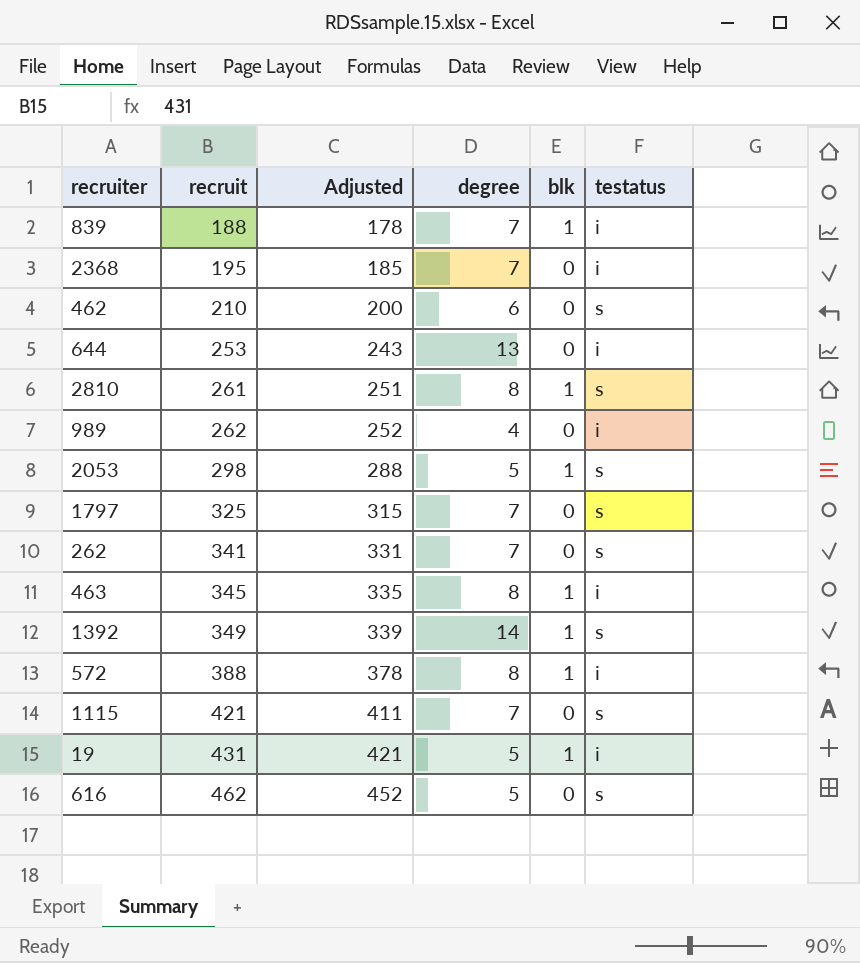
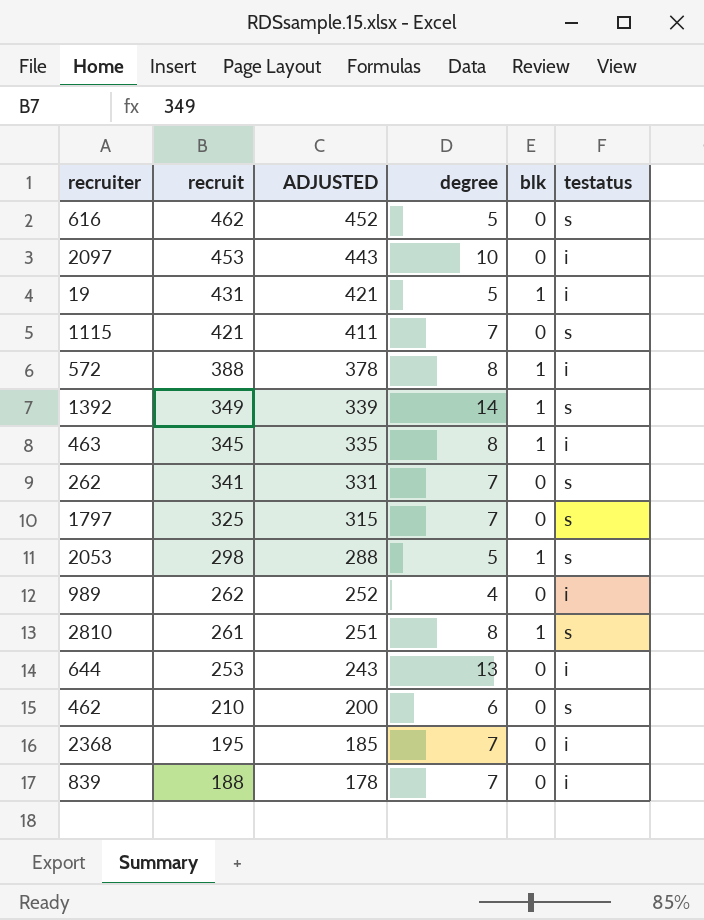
row order: recruit ascending -> recruit descending
column name: Adjusted -> ADJUSTED
row 2097: none -> 453 | 443 | 10 | 0 | i
839 | blk: 1 -> 0

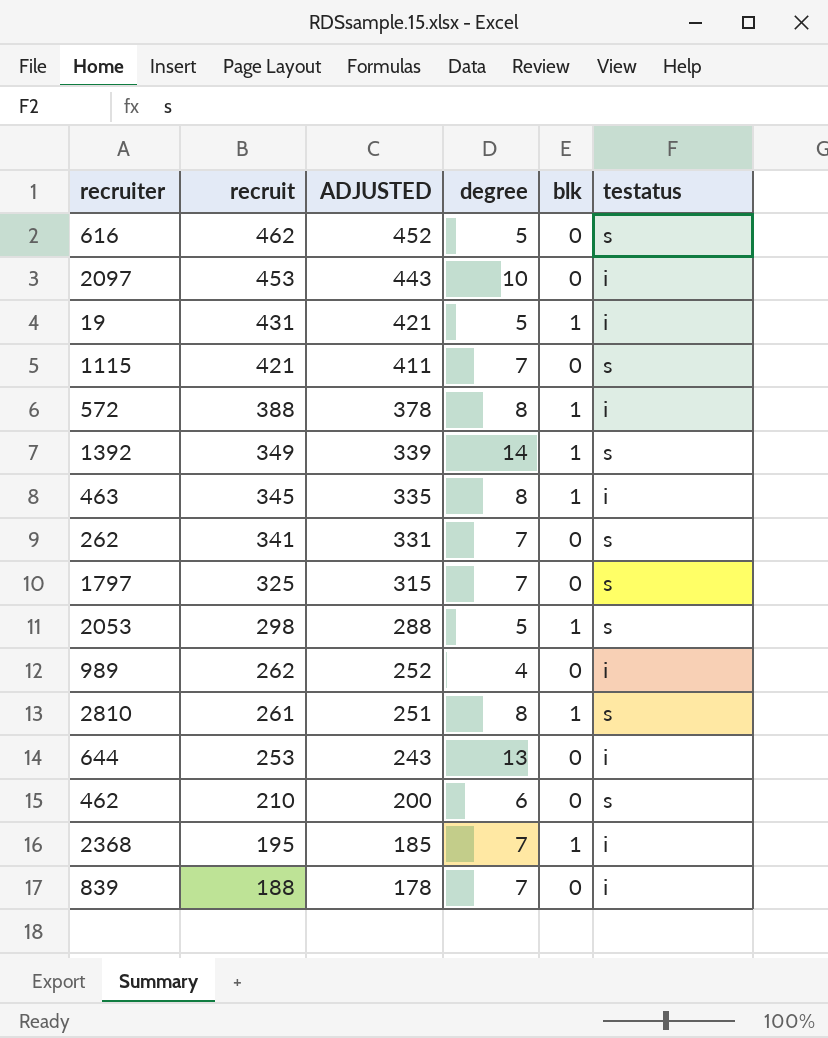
2368 | blk: 0 -> 1

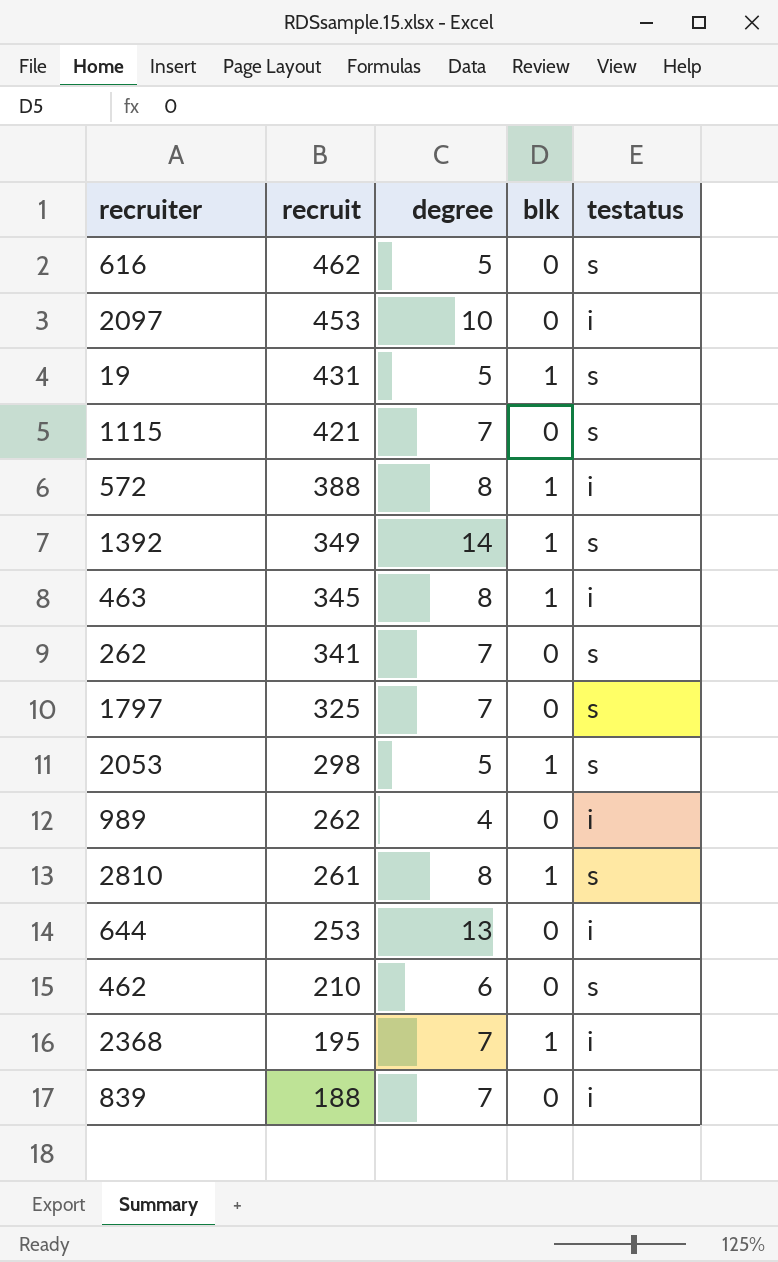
column ADJUSTED | formula: [recruit] - 10 -> none
19 | testatus: i -> s

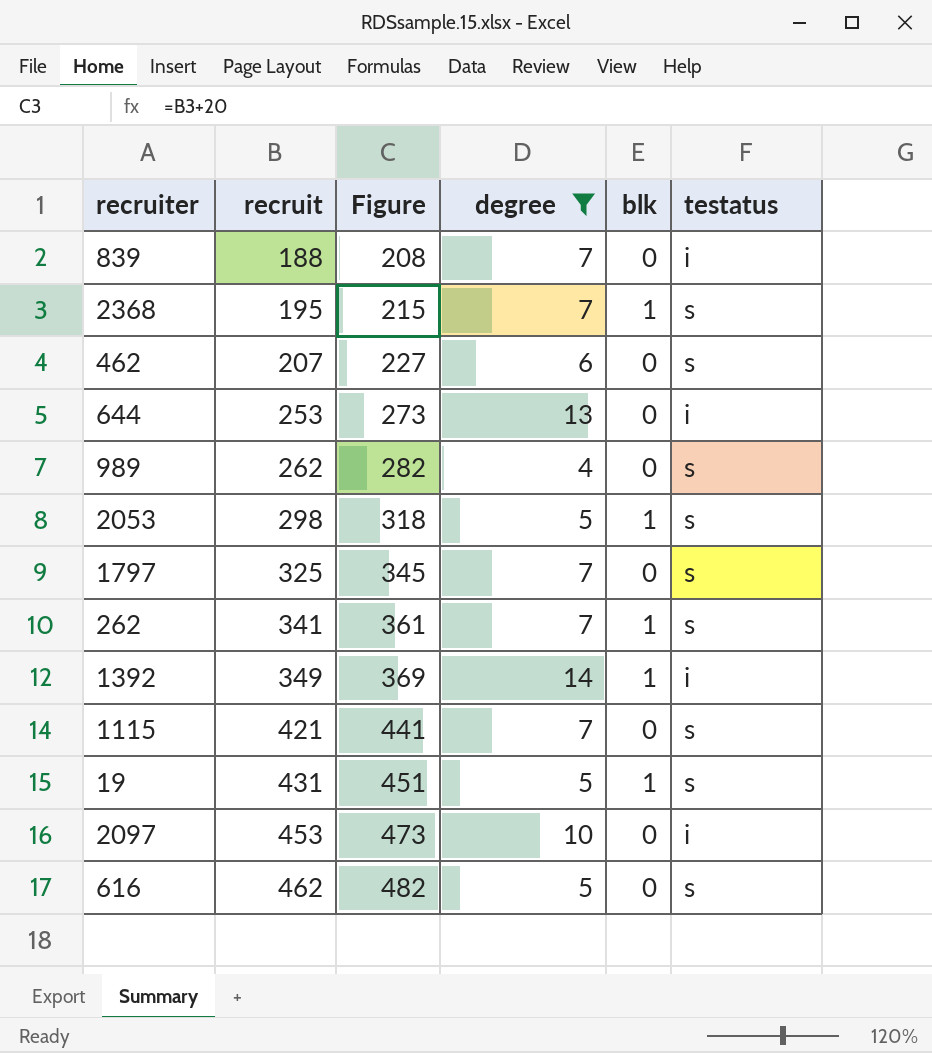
filter: none -> degree != 8
row order: recruit descending -> recruit ascending
column Figure | formula: none -> [recruit] + 20
2368 | testatus: i -> s
462 | recruit: 210 -> 207
989 | testatus: i -> s
262 | blk: 0 -> 1
1392 | testatus: s -> i

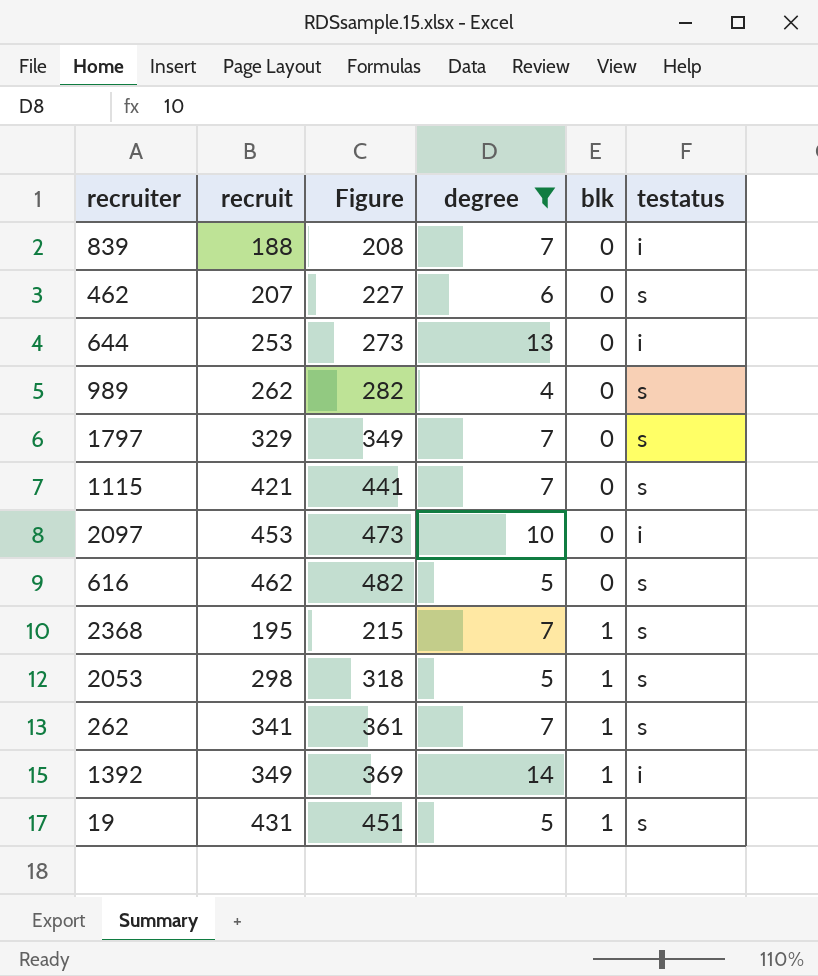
row order: recruit ascending -> blk ascending
1797 | recruit: 325 -> 329
1797 | Figure: 345 -> 349

